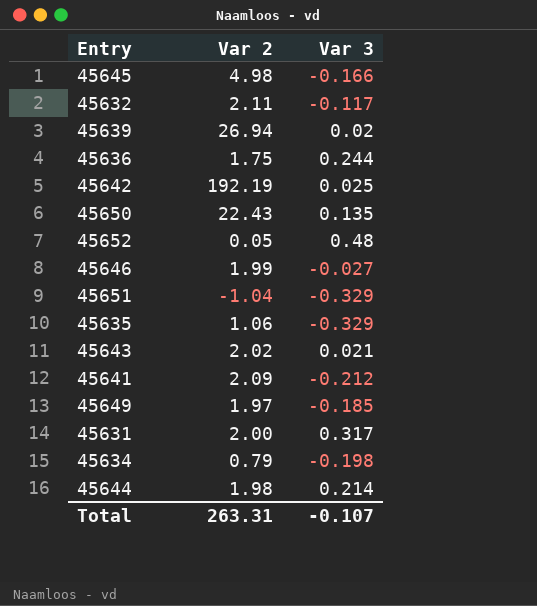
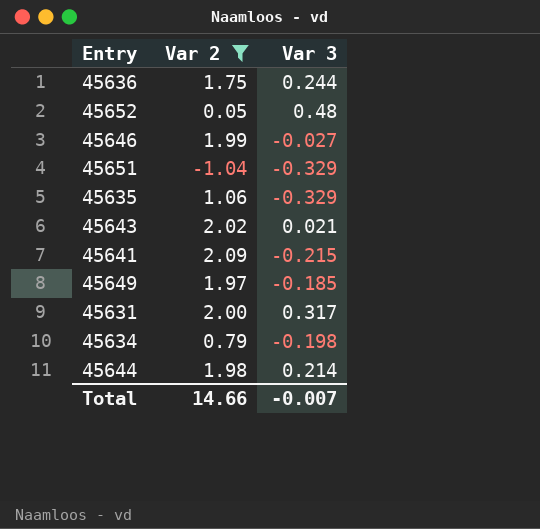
filter: none -> Var 2 <= 2.09
45641 | Var 3: -0.212 -> -0.215
Total | Var 2: 263.31 -> 14.66
Total | Var 3: -0.107 -> -0.007

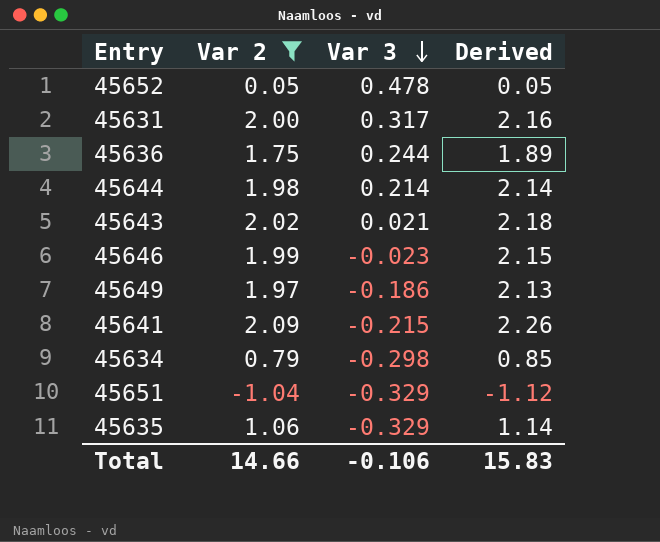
row order: none -> Var 3 descending
column Derived | formula: none -> [Var 2] * 1.08
45652 | Var 3: 0.48 -> 0.478
45646 | Var 3: -0.027 -> -0.023
45649 | Var 3: -0.185 -> -0.186
45634 | Var 3: -0.198 -> -0.298
Total | Var 3: -0.007 -> -0.106

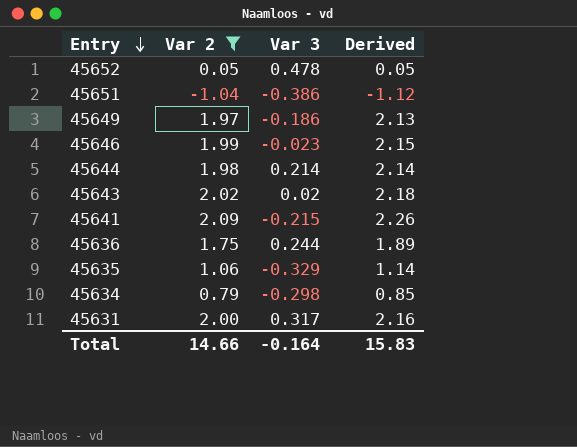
row order: Var 3 descending -> Entry descending
45651 | Var 3: -0.329 -> -0.386
45643 | Var 3: 0.021 -> 0.02
Total | Var 3: -0.106 -> -0.164

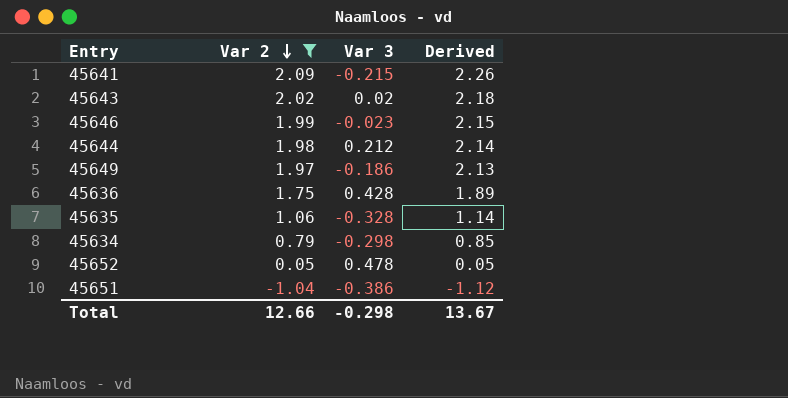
row order: Entry descending -> Var 2 descending
row 45631: 2.00 | 0.317 | 2.16 -> none
45644 | Var 3: 0.214 -> 0.212
45636 | Var 3: 0.244 -> 0.428
45635 | Var 3: -0.329 -> -0.328
Total | Var 2: 14.66 -> 12.66
Total | Var 3: -0.164 -> -0.298
Total | Derived: 15.83 -> 13.67

